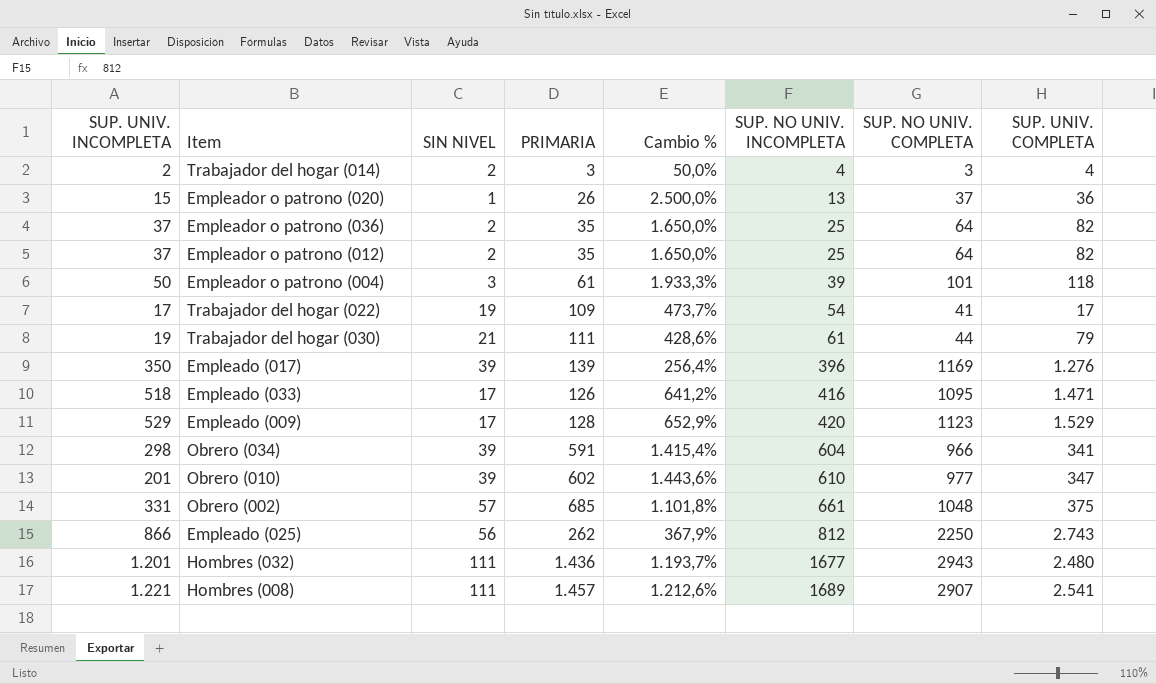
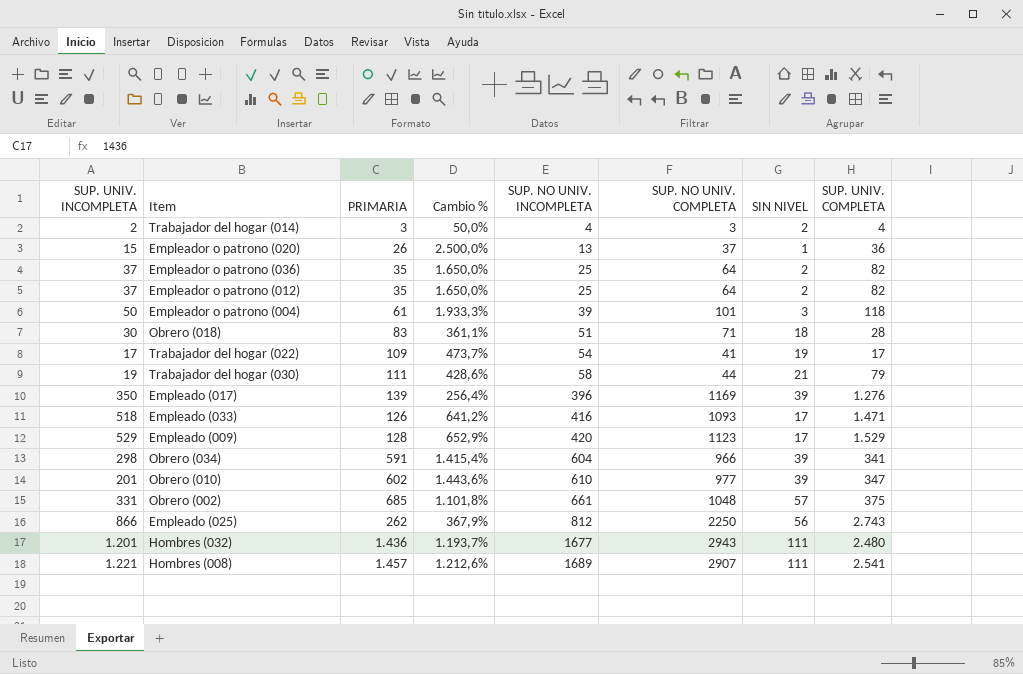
column SIN NIVEL | position: 3 -> 7
row Obrero (018): none -> 30 | 83 | 361,1% | 51 | 71 | 18 | 28
Trabajador del hogar (030) | SUP. NO UNIV. INCOMPLETA: 61 -> 58
Empleado (033) | SUP. NO UNIV. COMPLETA: 1095 -> 1093

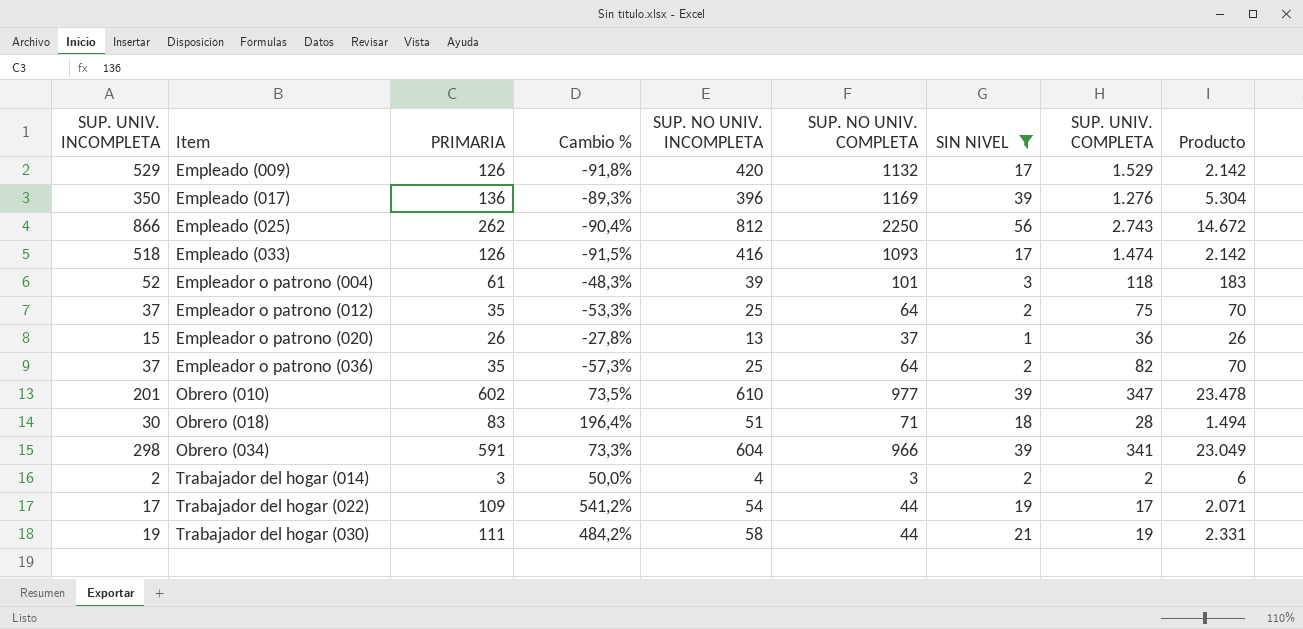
filter: none -> SIN NIVEL <= 56
row order: SUP. NO UNIV. INCOMPLETA ascending -> Item ascending
column Cambio % | formula: ([PRIMARIA] - [SIN NIVEL]) / [SIN NIVEL] -> ([PRIMARIA] - [SUP. UNIV. COMPLETA]) / [SUP. UNIV. COMPLETA]
column Producto | formula: none -> [PRIMARIA] * [SIN NIVEL]
Empleado (009) | PRIMARIA: 128 -> 126
Empleado (009) | SUP. NO UNIV. COMPLETA: 1123 -> 1132
Empleado (017) | PRIMARIA: 139 -> 136
Empleado (033) | SUP. UNIV. COMPLETA: 1.471 -> 1.474
Empleador o patrono (004) | SUP. UNIV. INCOMPLETA: 50 -> 52
Empleador o patrono (012) | SUP. UNIV. COMPLETA: 82 -> 75
Trabajador del hogar (014) | SUP. UNIV. COMPLETA: 4 -> 2
Trabajador del hogar (022) | SUP. NO UNIV. COMPLETA: 41 -> 44
Trabajador del hogar (030) | SUP. UNIV. COMPLETA: 79 -> 19

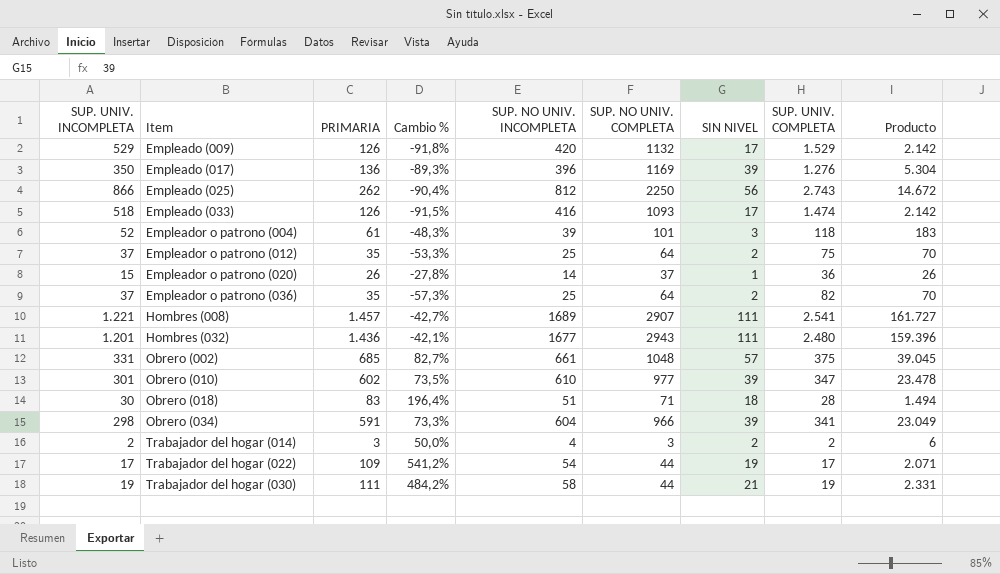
filter: SIN NIVEL <= 56 -> none
Empleador o patrono (020) | SUP. NO UNIV. INCOMPLETA: 13 -> 14
Obrero (010) | SUP. UNIV. INCOMPLETA: 201 -> 301

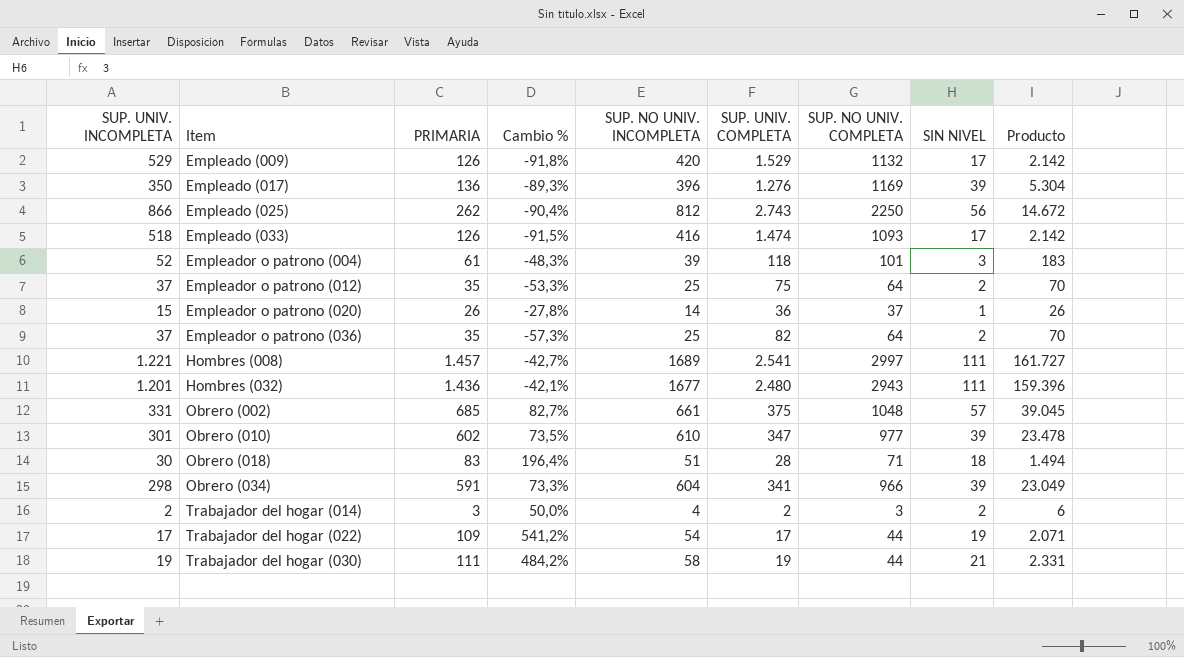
column SUP. UNIV. COMPLETA | position: 8 -> 6
Hombres (008) | SUP. NO UNIV. COMPLETA: 2907 -> 2997

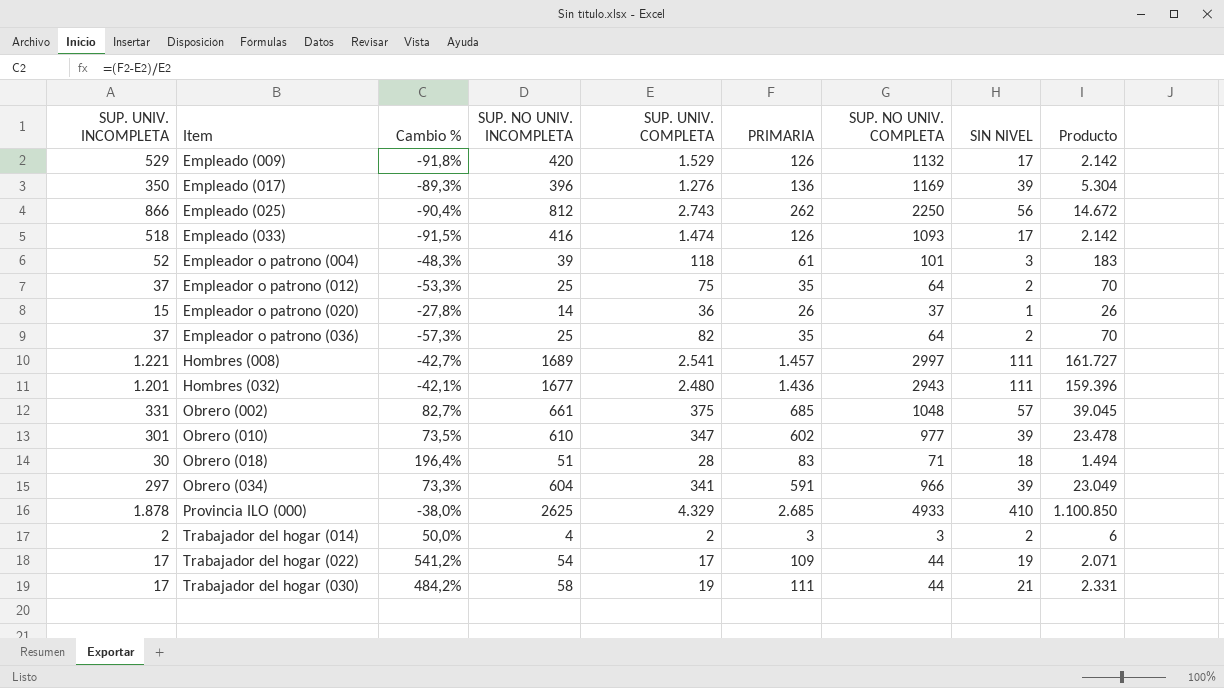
column PRIMARIA | position: 3 -> 6
Obrero (034) | SUP. UNIV. INCOMPLETA: 298 -> 297
row Provincia ILO (000): none -> 1.878 | -38,0% | 2625 | 4.329 | 2.685 | 4933 | 410 | 1.100.850
Trabajador del hogar (030) | SUP. UNIV. INCOMPLETA: 19 -> 17

